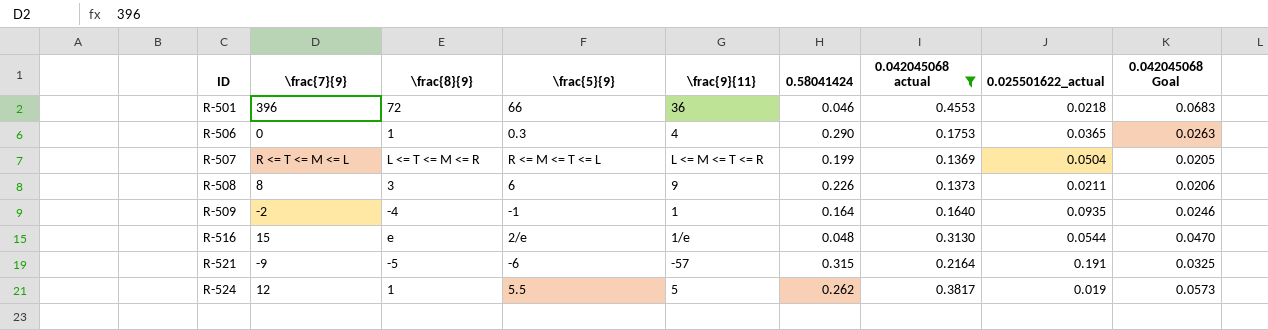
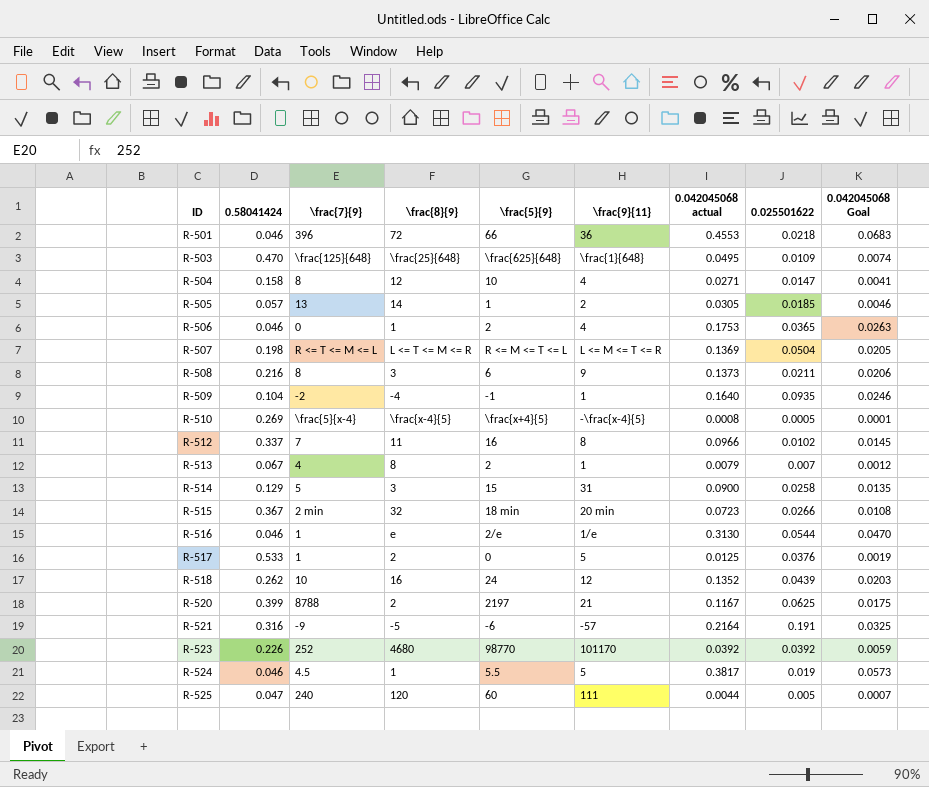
filter: 0.042045068 actual >= 0.1369 -> none
column 0.58041424 | position: 6 -> 2
column name: 0.025501622_actual -> 0.025501622
R-506 | 0.58041424: 0.290 -> 0.046
R-506 | \frac{5}{9}: 0.3 -> 2
R-507 | 0.58041424: 0.199 -> 0.198
R-508 | 0.58041424: 0.226 -> 0.216
R-509 | 0.58041424: 0.164 -> 0.104
R-516 | 0.58041424: 0.048 -> 0.046
R-516 | \frac{7}{9}: 15 -> 1
R-521 | 0.58041424: 0.315 -> 0.316
R-524 | 0.58041424: 0.262 -> 0.046
R-524 | \frac{7}{9}: 12 -> 4.5

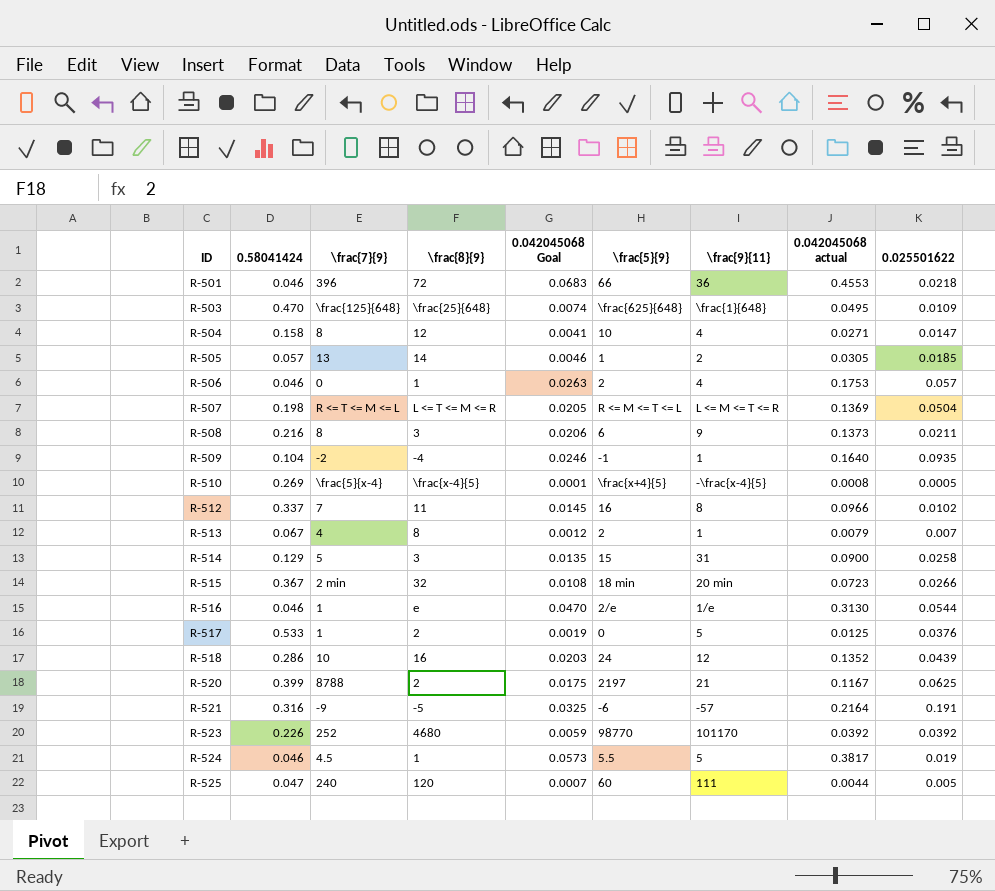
column 0.042045068 Goal | position: 9 -> 5
R-506 | 0.025501622: 0.0365 -> 0.057
R-518 | 0.58041424: 0.262 -> 0.286

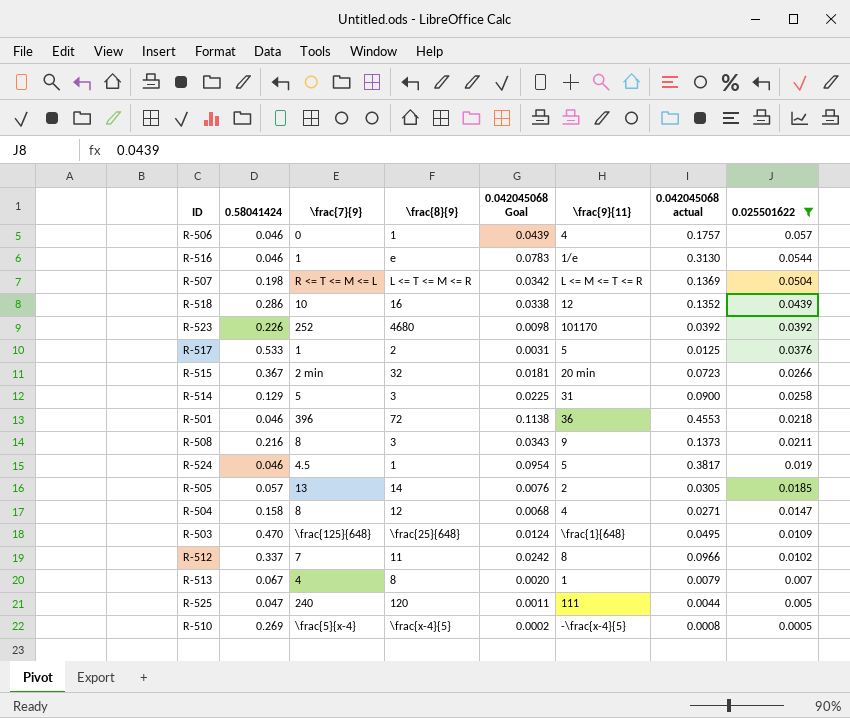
filter: none -> 0.025501622 <= 0.057
row order: ID ascending -> 0.025501622 descending
column \frac{5}{9} | position: 6 -> none
column 0.042045068 Goal | formula: [0.042045068 actual] * 0.15 -> [0.042045068 actual] * 0.25
R-506 | 0.042045068 actual: 0.1753 -> 0.1757

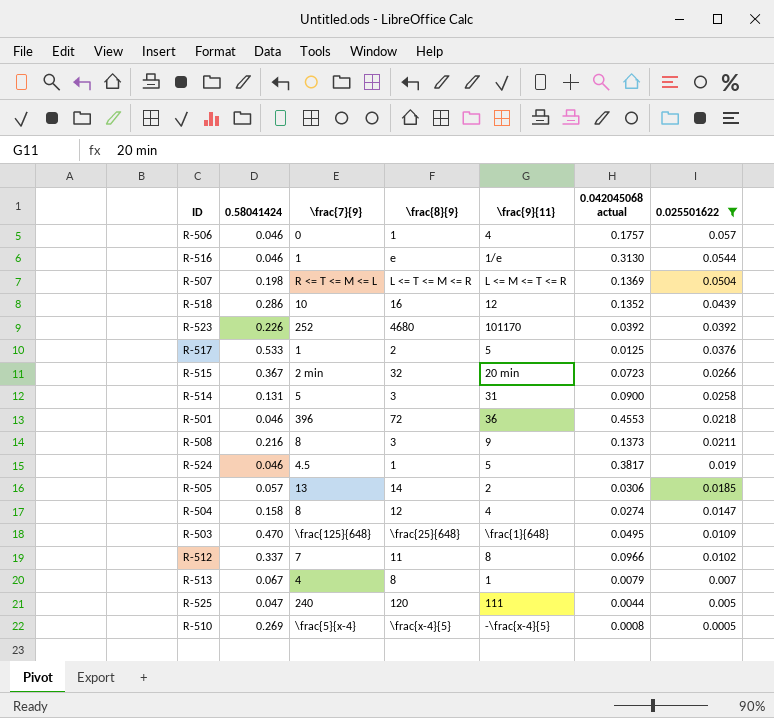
column 0.042045068 Goal | formula: [0.042045068 actual] * 0.25 -> none
R-514 | 0.58041424: 0.129 -> 0.131
R-505 | 0.042045068 actual: 0.0305 -> 0.0306
R-504 | 0.042045068 actual: 0.0271 -> 0.0274

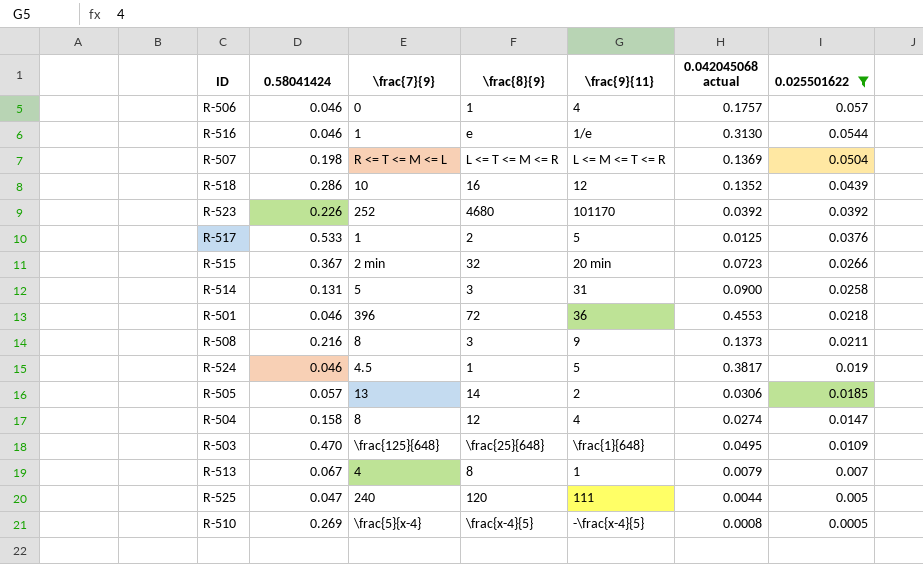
row R-512: 0.337 | 7 | 11 | 8 | 0.0966 | 0.0102 -> none

